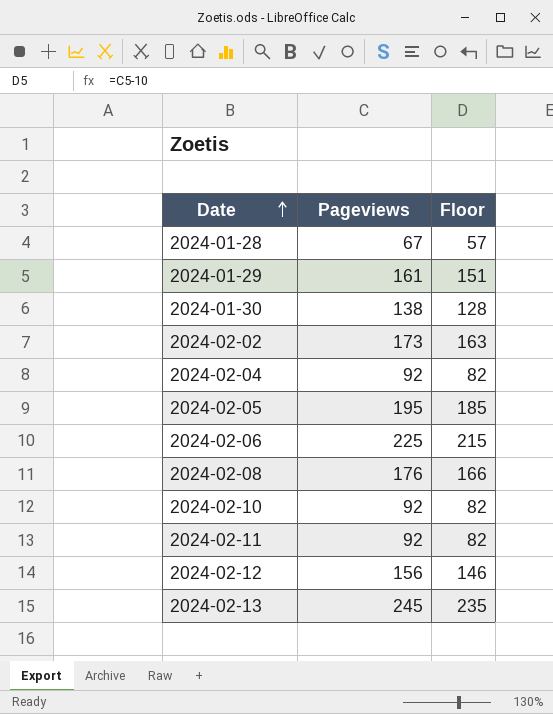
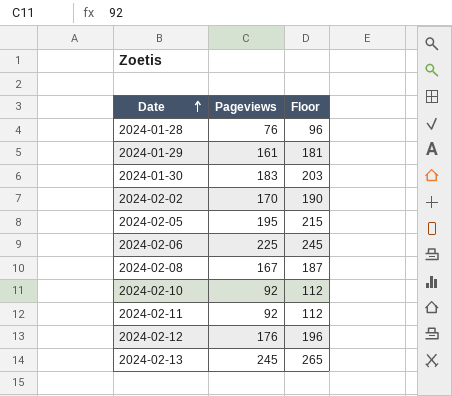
column Floor | formula: [Pageviews] - 10 -> [Pageviews] + 20
row 2024-02-04: 92 | 82 -> none
2024-01-28 | Pageviews: 67 -> 76
2024-01-30 | Pageviews: 138 -> 183
2024-02-02 | Pageviews: 173 -> 170
2024-02-08 | Pageviews: 176 -> 167
2024-02-12 | Pageviews: 156 -> 176

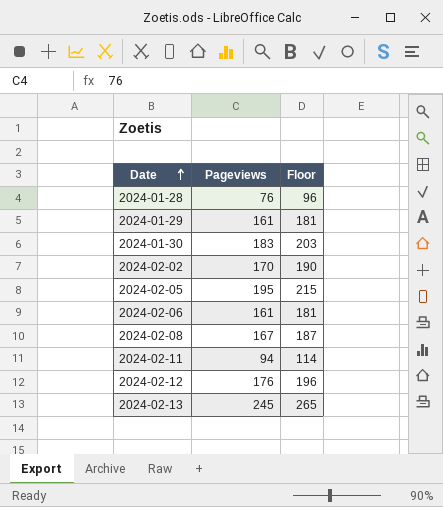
row 2024-02-10: 92 | 112 -> none
2024-02-06 | Pageviews: 225 -> 161
2024-02-06 | Floor: 245 -> 181
2024-02-11 | Pageviews: 92 -> 94
2024-02-11 | Floor: 112 -> 114

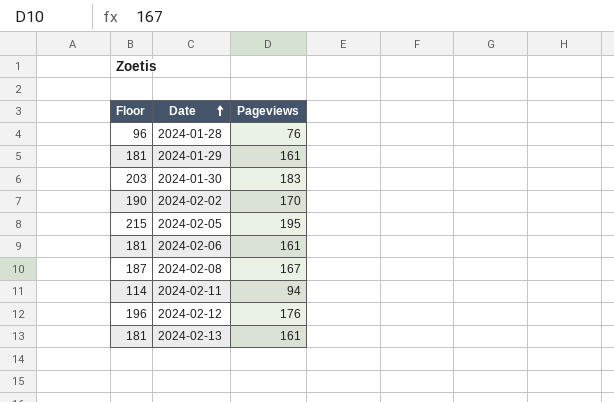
column Floor | position: 3 -> 1
2024-02-13 | Floor: 265 -> 181
2024-02-13 | Pageviews: 245 -> 161

